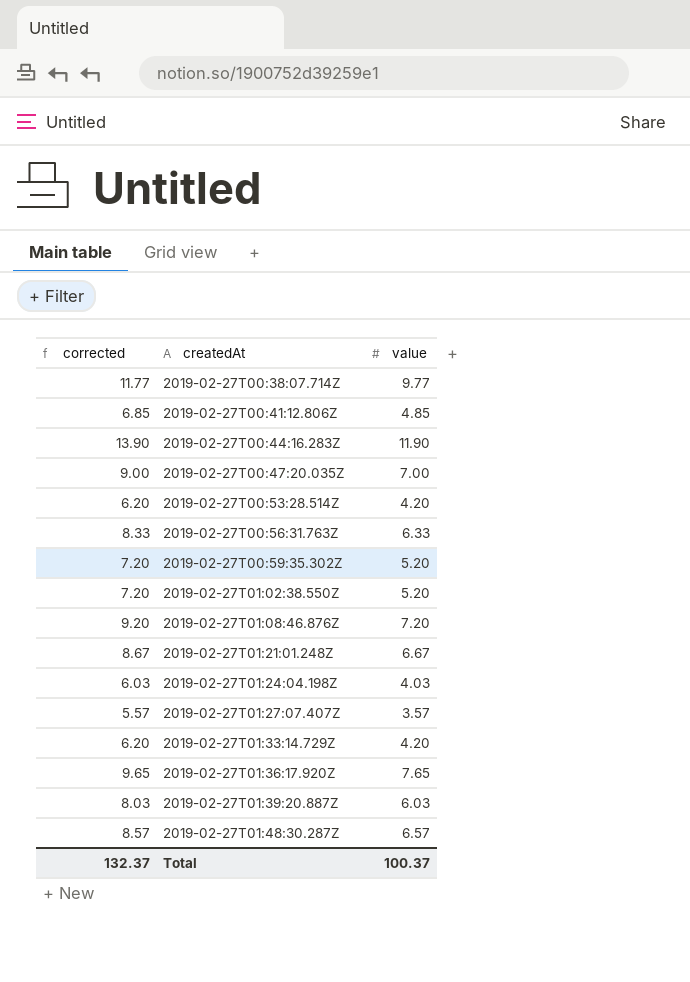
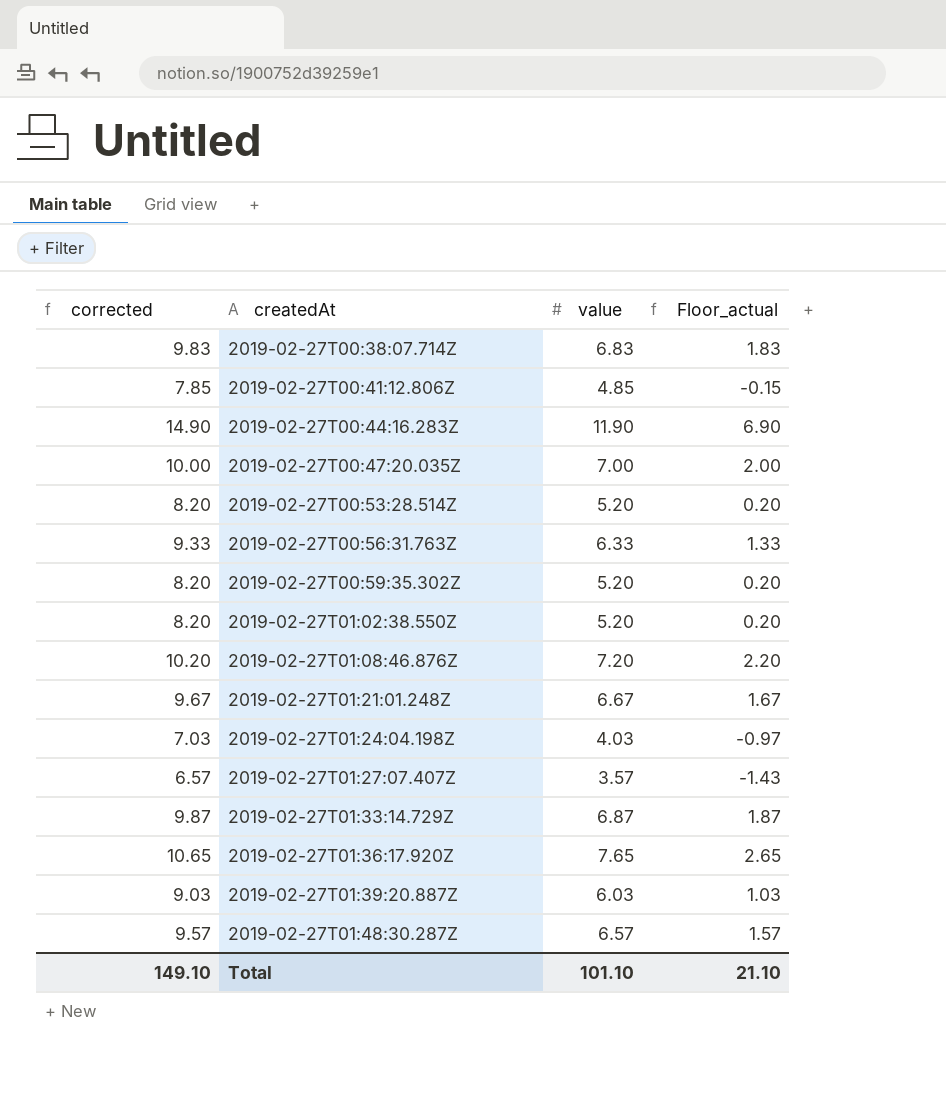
column corrected | formula: [value] + 2 -> [value] + 3
column Floor_actual | formula: none -> [value] - 5
2019-02-27T00:38:07.714Z | value: 9.77 -> 6.83
2019-02-27T00:53:28.514Z | value: 4.20 -> 5.20
2019-02-27T01:33:14.729Z | value: 4.20 -> 6.87
Total | corrected: 132.37 -> 149.10
Total | value: 100.37 -> 101.10

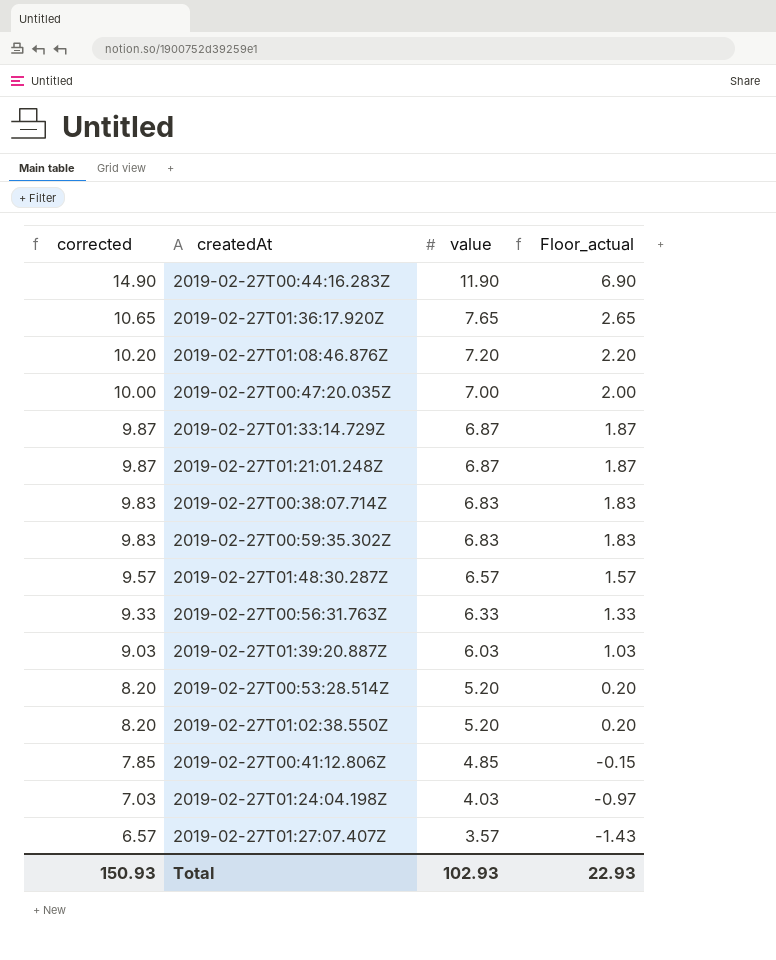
row order: createdAt ascending -> corrected descending
2019-02-27T01:21:01.248Z | corrected: 9.67 -> 9.87
2019-02-27T01:21:01.248Z | value: 6.67 -> 6.87
2019-02-27T01:21:01.248Z | Floor_actual: 1.67 -> 1.87
2019-02-27T00:59:35.302Z | corrected: 8.20 -> 9.83
2019-02-27T00:59:35.302Z | value: 5.20 -> 6.83
2019-02-27T00:59:35.302Z | Floor_actual: 0.20 -> 1.83
Total | corrected: 149.10 -> 150.93
Total | value: 101.10 -> 102.93
Total | Floor_actual: 21.10 -> 22.93

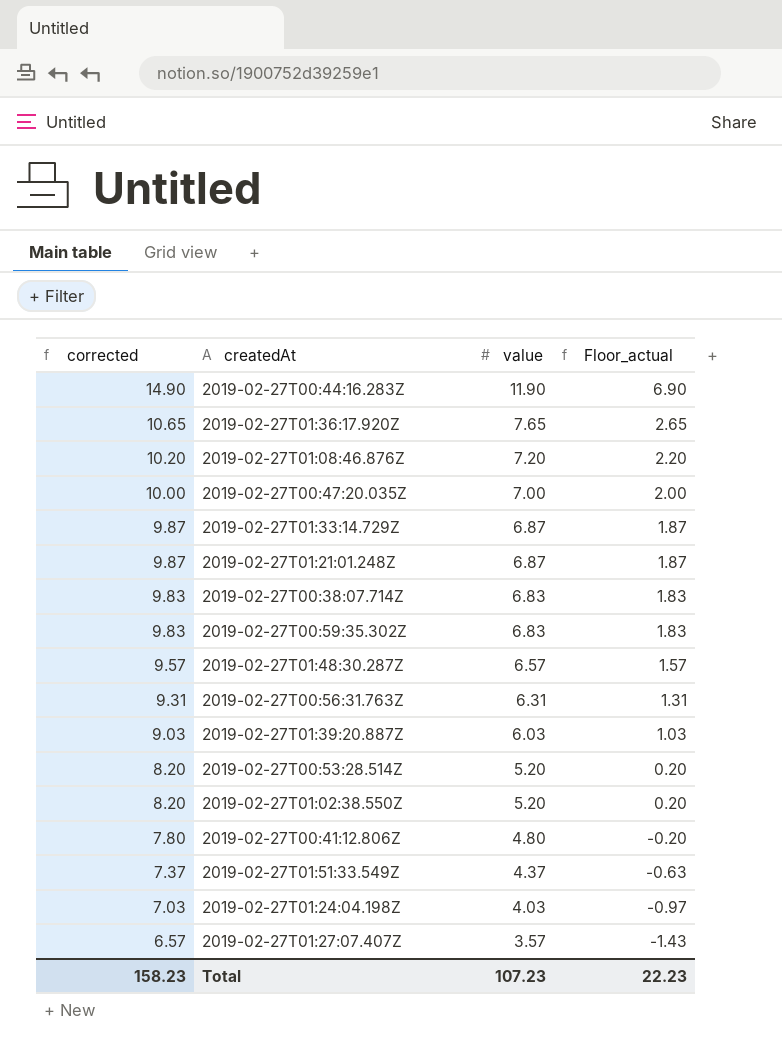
2019-02-27T00:56:31.763Z | corrected: 9.33 -> 9.31
2019-02-27T00:56:31.763Z | value: 6.33 -> 6.31
2019-02-27T00:56:31.763Z | Floor_actual: 1.33 -> 1.31
2019-02-27T00:41:12.806Z | corrected: 7.85 -> 7.80
2019-02-27T00:41:12.806Z | value: 4.85 -> 4.80
2019-02-27T00:41:12.806Z | Floor_actual: -0.15 -> -0.20
row 2019-02-27T01:51:33.549Z: none -> 7.37 | 4.37 | -0.63
Total | corrected: 150.93 -> 158.23
Total | value: 102.93 -> 107.23
Total | Floor_actual: 22.93 -> 22.23

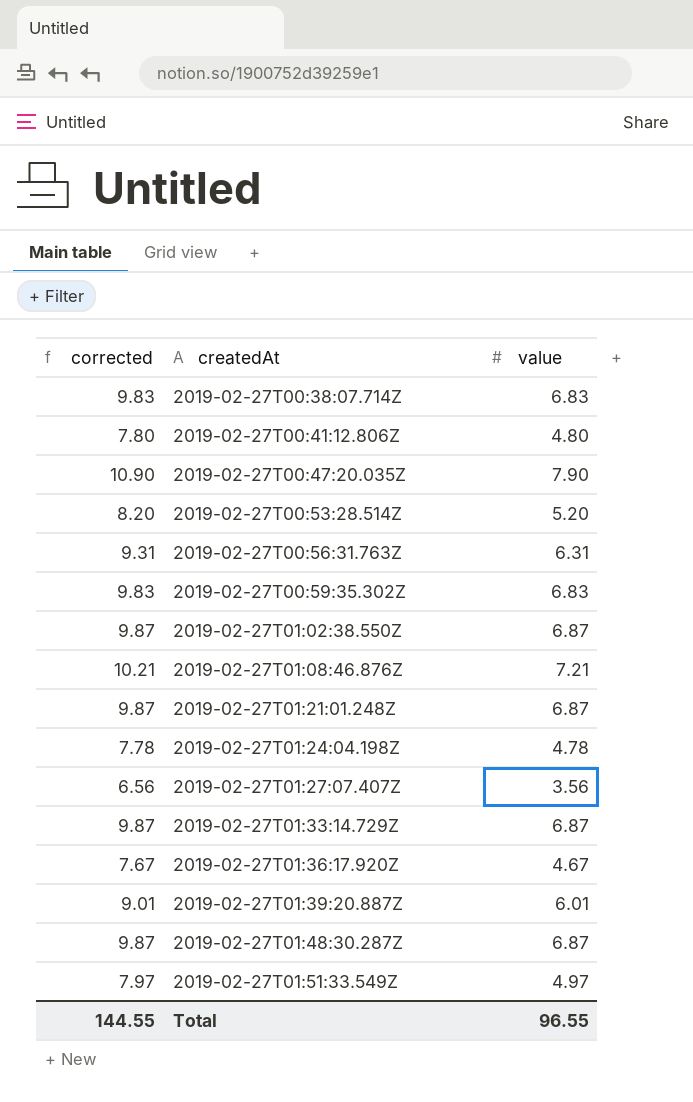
row order: corrected descending -> createdAt ascending
column Floor_actual | formula: [value] - 5 -> none
row 2019-02-27T00:44:16.283Z: 14.90 | 11.90 | 6.90 -> none
2019-02-27T00:47:20.035Z | corrected: 10.00 -> 10.90
2019-02-27T00:47:20.035Z | value: 7.00 -> 7.90
2019-02-27T01:02:38.550Z | corrected: 8.20 -> 9.87
2019-02-27T01:02:38.550Z | value: 5.20 -> 6.87
2019-02-27T01:08:46.876Z | corrected: 10.20 -> 10.21
2019-02-27T01:08:46.876Z | value: 7.20 -> 7.21
2019-02-27T01:24:04.198Z | corrected: 7.03 -> 7.78
2019-02-27T01:24:04.198Z | value: 4.03 -> 4.78
2019-02-27T01:27:07.407Z | corrected: 6.57 -> 6.56
2019-02-27T01:27:07.407Z | value: 3.57 -> 3.56
2019-02-27T01:36:17.920Z | corrected: 10.65 -> 7.67
2019-02-27T01:36:17.920Z | value: 7.65 -> 4.67
2019-02-27T01:39:20.887Z | corrected: 9.03 -> 9.01
2019-02-27T01:39:20.887Z | value: 6.03 -> 6.01
2019-02-27T01:48:30.287Z | corrected: 9.57 -> 9.87
2019-02-27T01:48:30.287Z | value: 6.57 -> 6.87
2019-02-27T01:51:33.549Z | corrected: 7.37 -> 7.97
2019-02-27T01:51:33.549Z | value: 4.37 -> 4.97
Total | corrected: 158.23 -> 144.55
Total | value: 107.23 -> 96.55

